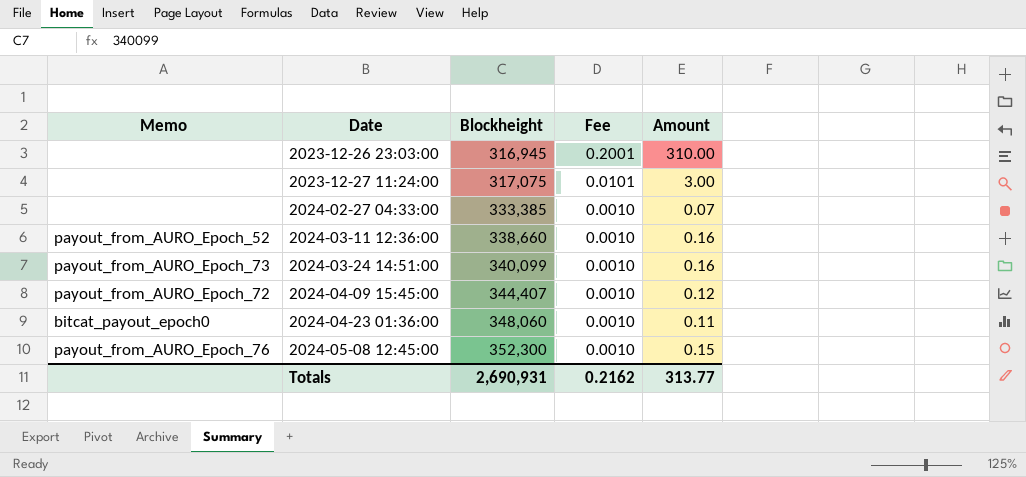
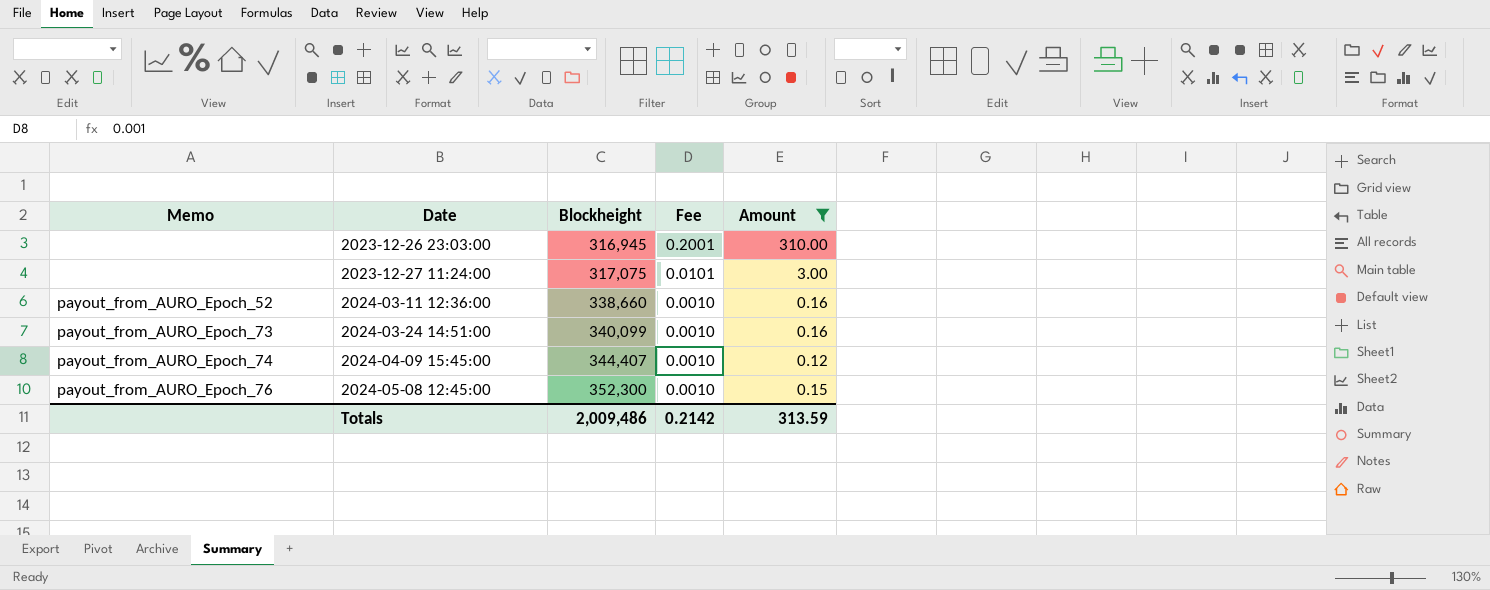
filter: none -> Amount >= 0.12
2024-04-09 15:45:00 | Memo: payout_from_AURO_Epoch_72 -> payout_from_AURO_Epoch_74
Totals | Blockheight: 2,690,931 -> 2,009,486
Totals | Fee: 0.2162 -> 0.2142
Totals | Amount: 313.77 -> 313.59

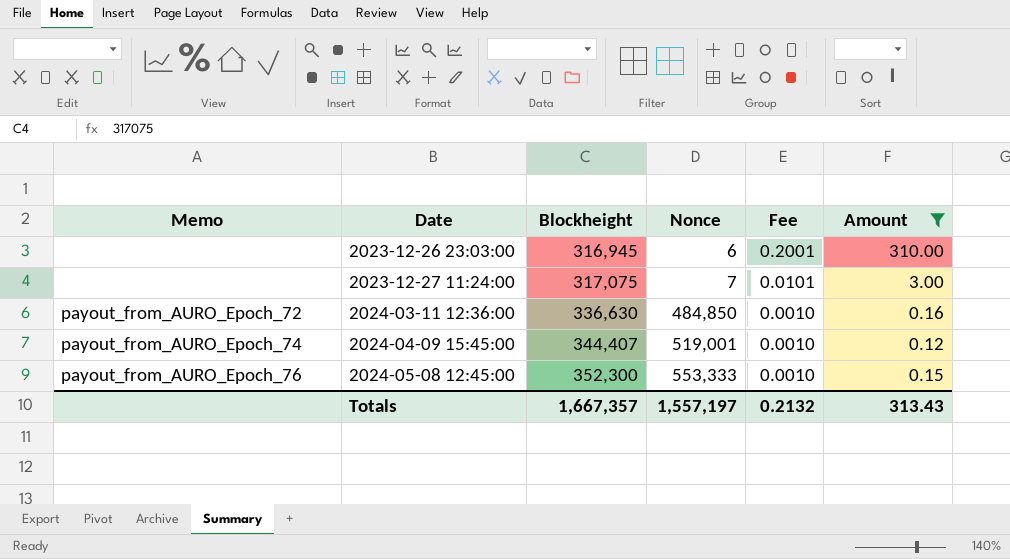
column Nonce | position: none -> 4
row 2024-03-24 14:51:00: payout_from_AURO_Epoch_73 | 340,099 | 0.0010 | 0.16 -> none
2024-03-11 12:36:00 | Memo: payout_from_AURO_Epoch_52 -> payout_from_AURO_Epoch_72
2024-03-11 12:36:00 | Blockheight: 338,660 -> 336,630
Totals | Blockheight: 2,009,486 -> 1,667,357
Totals | Fee: 0.2142 -> 0.2132
Totals | Amount: 313.59 -> 313.43

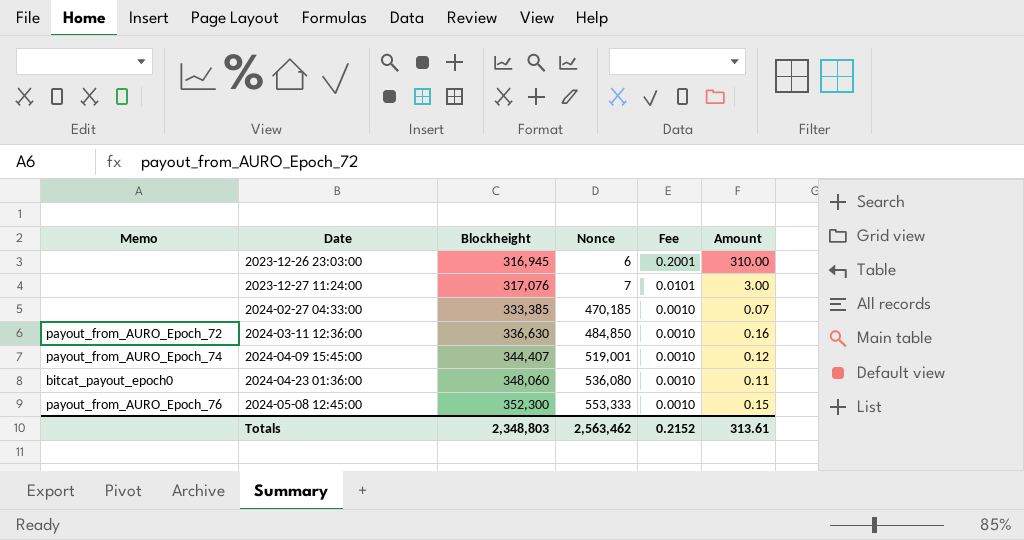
filter: Amount >= 0.12 -> none
2023-12-27 11:24:00 | Blockheight: 317,075 -> 317,076
Totals | Blockheight: 1,667,357 -> 2,348,803
Totals | Nonce: 1,557,197 -> 2,563,462
Totals | Fee: 0.2132 -> 0.2152
Totals | Amount: 313.43 -> 313.61

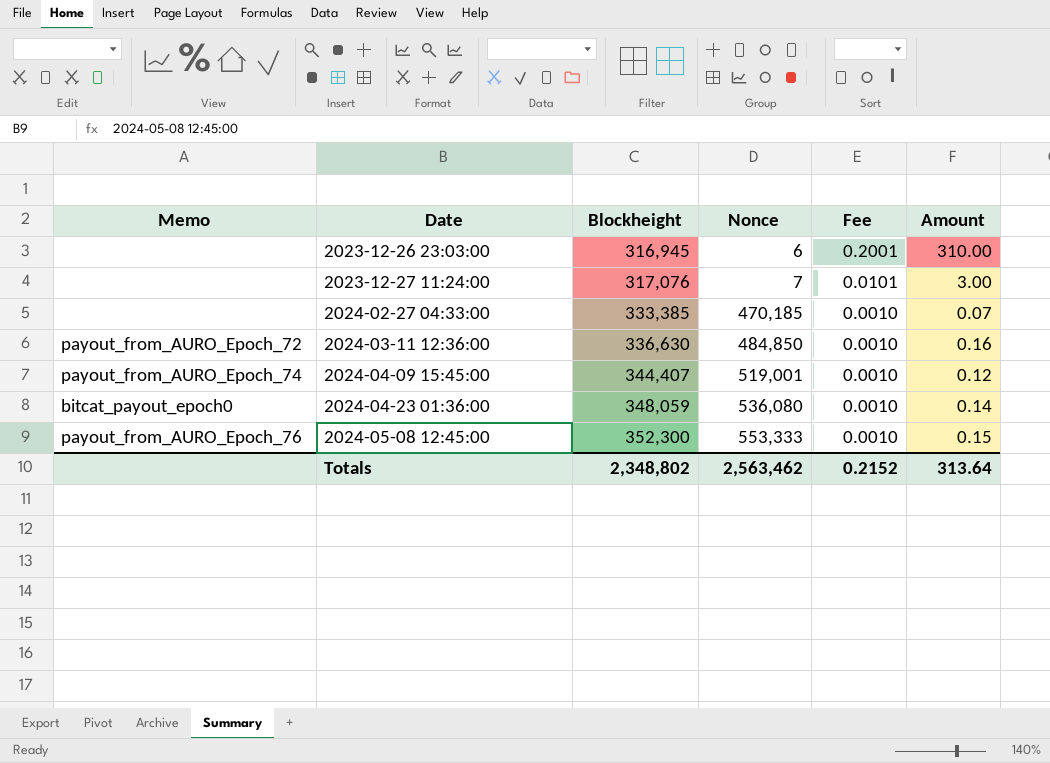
2024-04-23 01:36:00 | Blockheight: 348,060 -> 348,059
2024-04-23 01:36:00 | Amount: 0.11 -> 0.14
Totals | Blockheight: 2,348,803 -> 2,348,802
Totals | Amount: 313.61 -> 313.64

